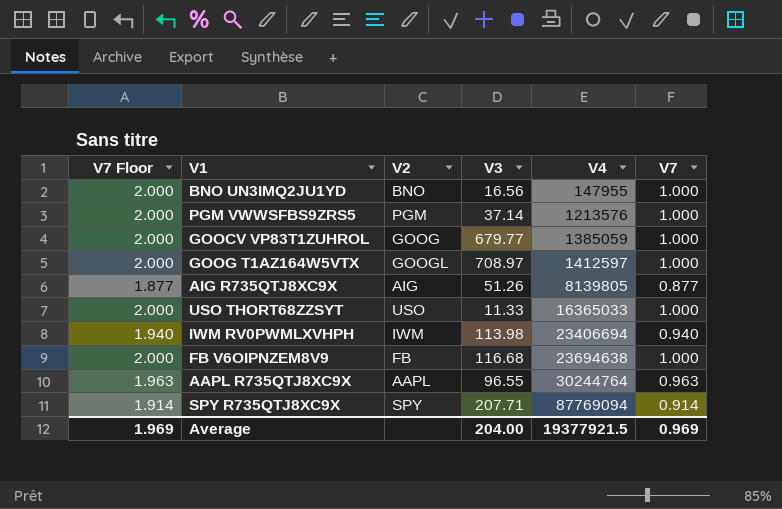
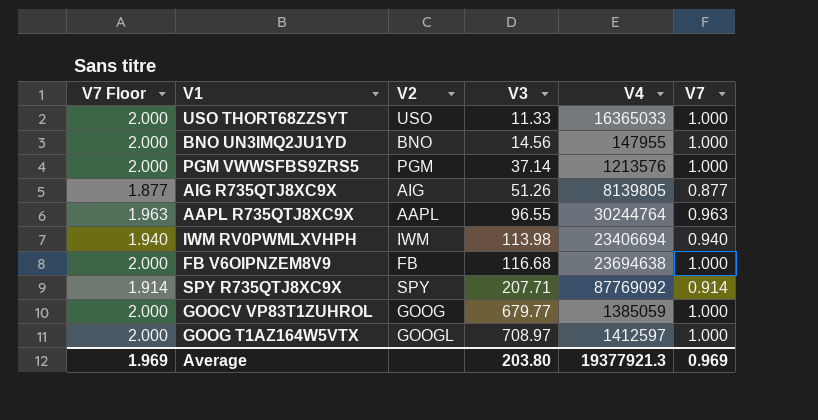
row order: V4 ascending -> V3 ascending
BNO UN3IMQ2JU1YD | V3: 16.56 -> 14.56
SPY R735QTJ8XC9X | V4: 87769094 -> 87769092
Average | V3: 204.00 -> 203.80
Average | V4: 19377921.5 -> 19377921.3

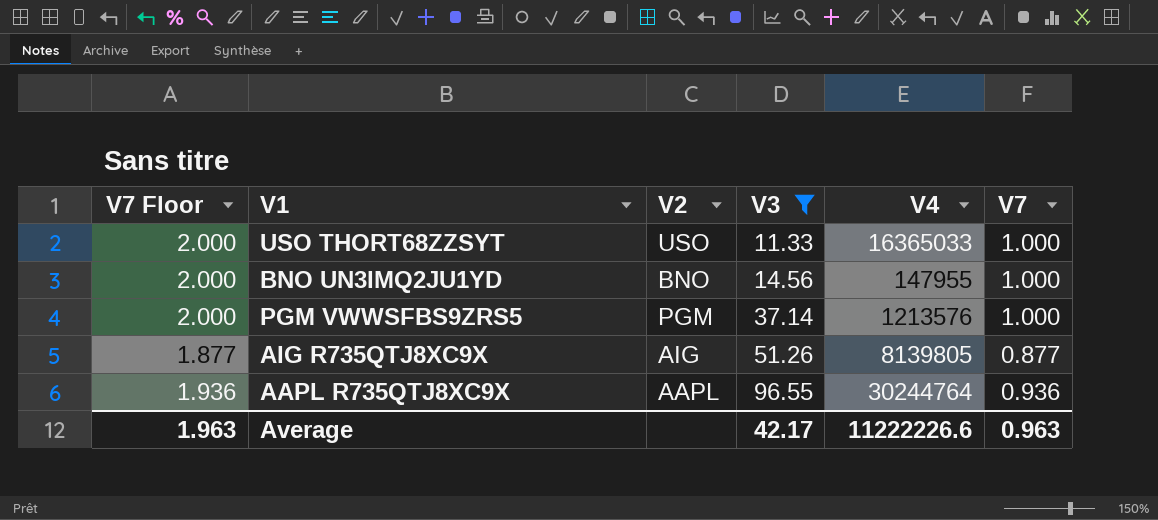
filter: none -> V3 <= 96.55
AAPL R735QTJ8XC9X | V7 Floor: 1.963 -> 1.936
AAPL R735QTJ8XC9X | V7: 0.963 -> 0.936
Average | V7 Floor: 1.969 -> 1.963
Average | V3: 203.80 -> 42.17
Average | V4: 19377921.3 -> 11222226.6
Average | V7: 0.969 -> 0.963

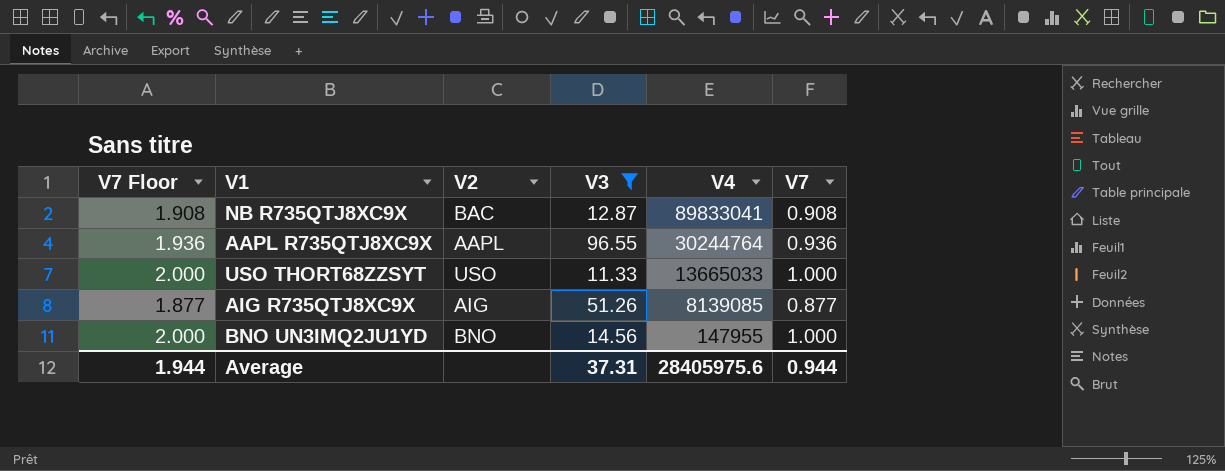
row order: V3 ascending -> V4 descending
row PGM VWWSFBS9ZRS5: 2.000 | PGM | 37.14 | 1213576 | 1.000 -> none
row NB R735QTJ8XC9X: none -> 1.908 | BAC | 12.87 | 89833041 | 0.908
USO THORT68ZZSYT | V4: 16365033 -> 13665033
AIG R735QTJ8XC9X | V4: 8139805 -> 8139085
Average | V7 Floor: 1.963 -> 1.944
Average | V3: 42.17 -> 37.31
Average | V4: 11222226.6 -> 28405975.6
Average | V7: 0.963 -> 0.944

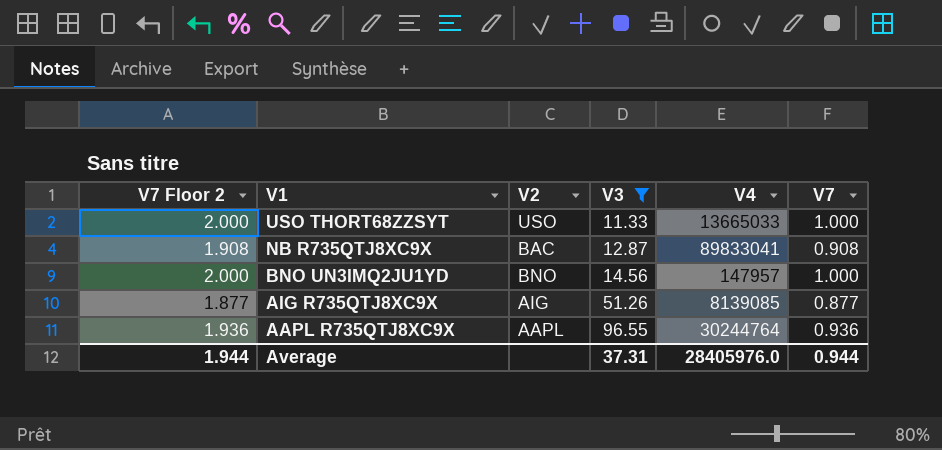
row order: V4 descending -> V1 descending
column name: V7 Floor -> V7 Floor 2
BNO UN3IMQ2JU1YD | V4: 147955 -> 147957
Average | V4: 28405975.6 -> 28405976.0

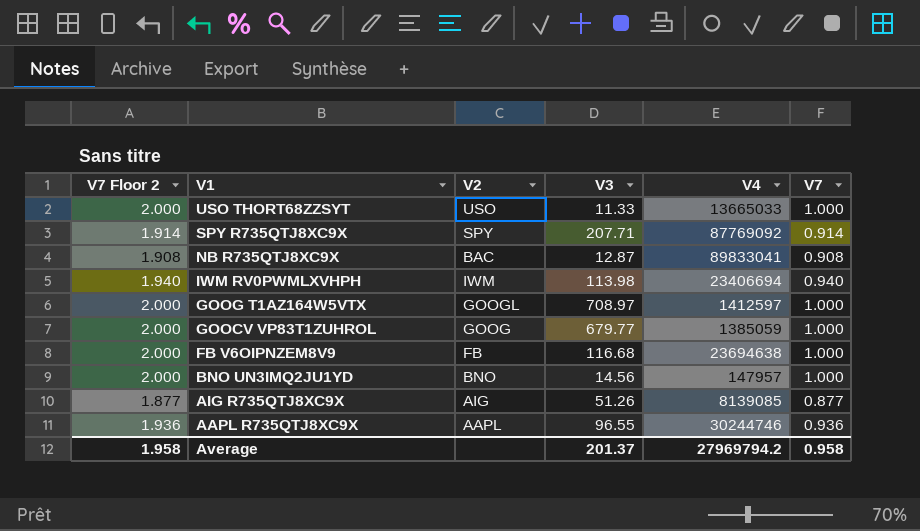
filter: V3 <= 96.55 -> none
AAPL R735QTJ8XC9X | V4: 30244764 -> 30244746
Average | V7 Floor 2: 1.944 -> 1.958
Average | V3: 37.31 -> 201.37
Average | V4: 28405976.0 -> 27969794.2
Average | V7: 0.944 -> 0.958

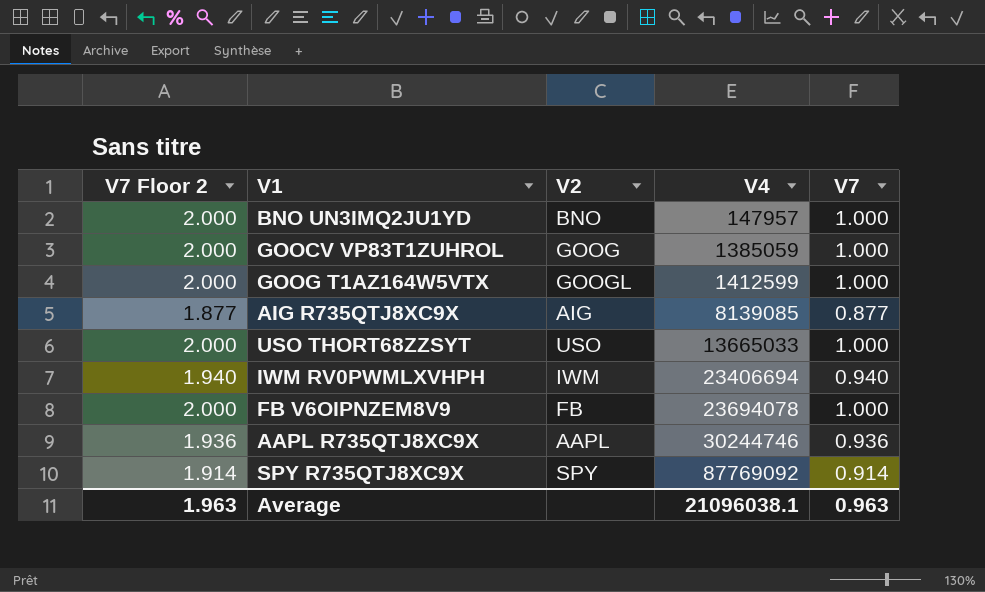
row order: V1 descending -> V4 ascending
column V3 | position: 4 -> none
row NB R735QTJ8XC9X: 1.908 | BAC | 12.87 | 89833041 | 0.908 -> none
GOOG T1AZ164W5VTX | V4: 1412597 -> 1412599
FB V6OIPNZEM8V9 | V4: 23694638 -> 23694078
Average | V7 Floor 2: 1.958 -> 1.963
Average | V4: 27969794.2 -> 21096038.1
Average | V7: 0.958 -> 0.963

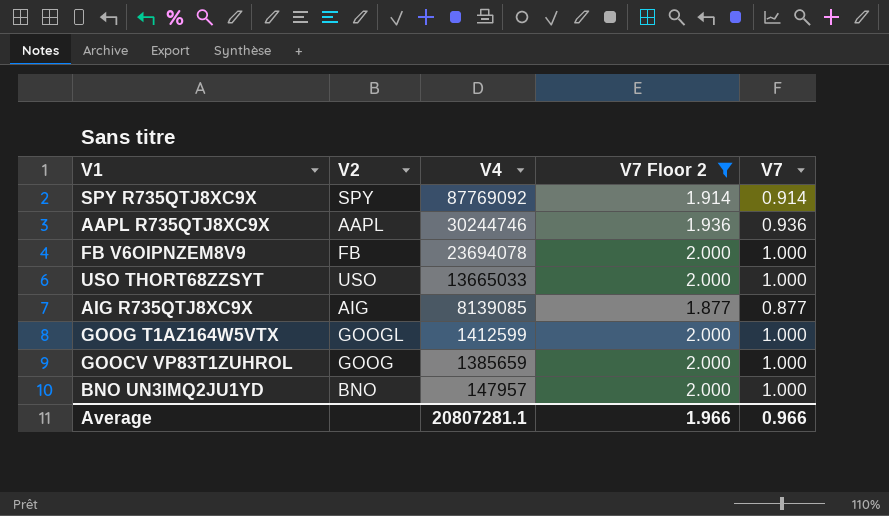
filter: none -> V7 Floor 2 != 1.940
row order: V4 ascending -> V4 descending
column V7 Floor 2 | position: 1 -> 4
GOOCV VP83T1ZUHROL | V4: 1385059 -> 1385659
Average | V4: 21096038.1 -> 20807281.1
Average | V7 Floor 2: 1.963 -> 1.966
Average | V7: 0.963 -> 0.966

